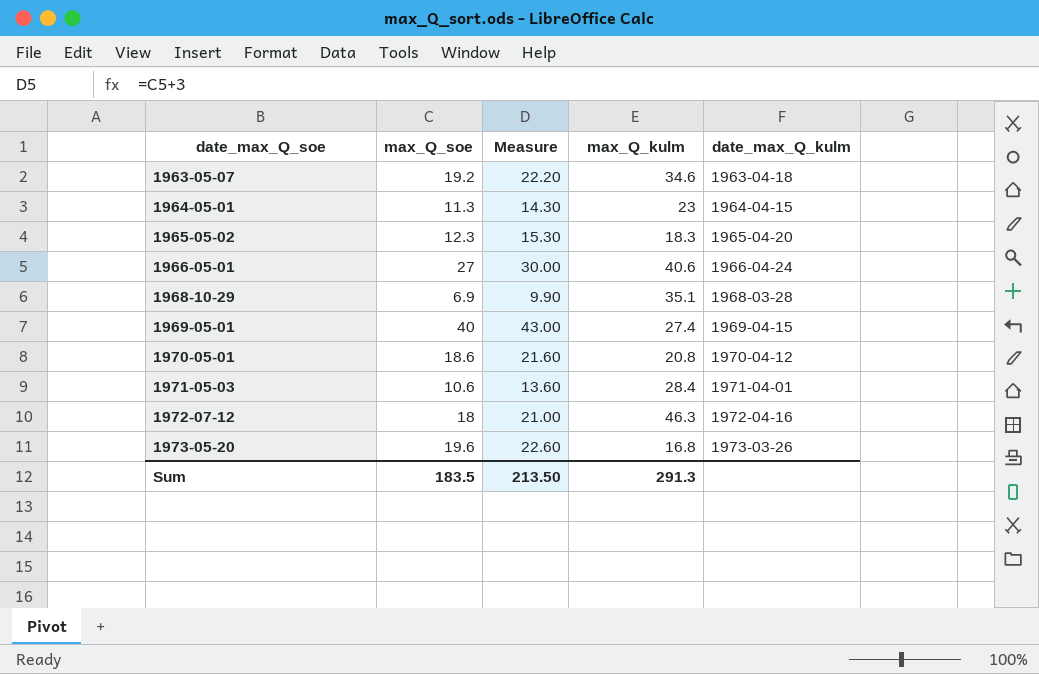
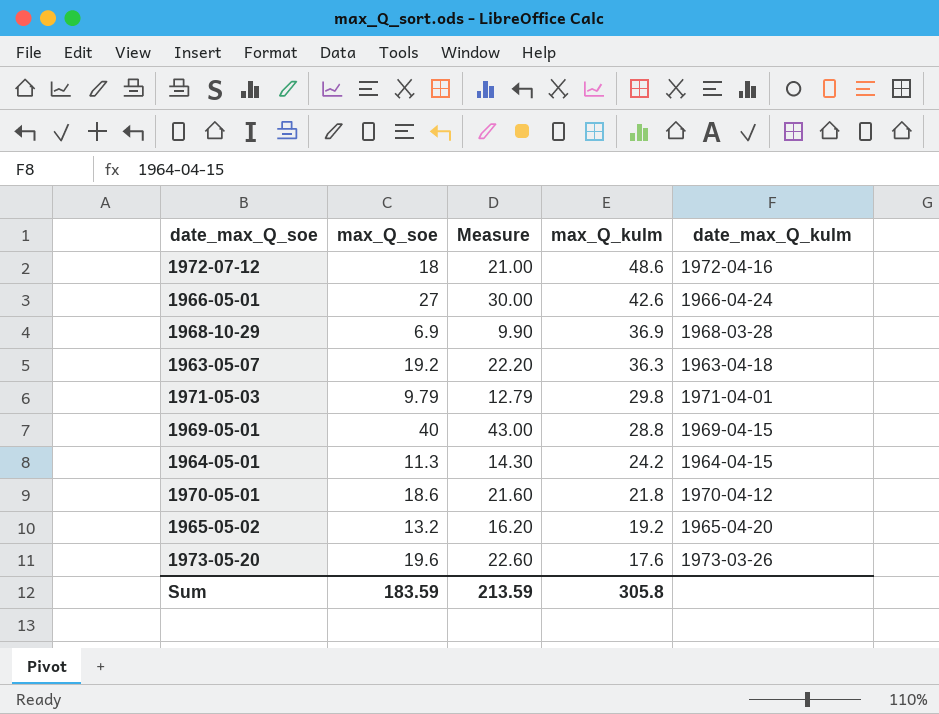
row order: date_max_Q_soe ascending -> max_Q_kulm descending
1972-07-12 | max_Q_kulm: 46.3 -> 48.6
1966-05-01 | max_Q_kulm: 40.6 -> 42.6
1968-10-29 | max_Q_kulm: 35.1 -> 36.9
1963-05-07 | max_Q_kulm: 34.6 -> 36.3
1971-05-03 | max_Q_soe: 10.6 -> 9.79
1971-05-03 | Measure: 13.60 -> 12.79
1971-05-03 | max_Q_kulm: 28.4 -> 29.8
1969-05-01 | max_Q_kulm: 27.4 -> 28.8
1964-05-01 | max_Q_kulm: 23 -> 24.2
1970-05-01 | max_Q_kulm: 20.8 -> 21.8
1965-05-02 | max_Q_soe: 12.3 -> 13.2
1965-05-02 | Measure: 15.30 -> 16.20
1965-05-02 | max_Q_kulm: 18.3 -> 19.2
1973-05-20 | max_Q_kulm: 16.8 -> 17.6
Sum | max_Q_soe: 183.5 -> 183.59
Sum | Measure: 213.50 -> 213.59
Sum | max_Q_kulm: 291.3 -> 305.8

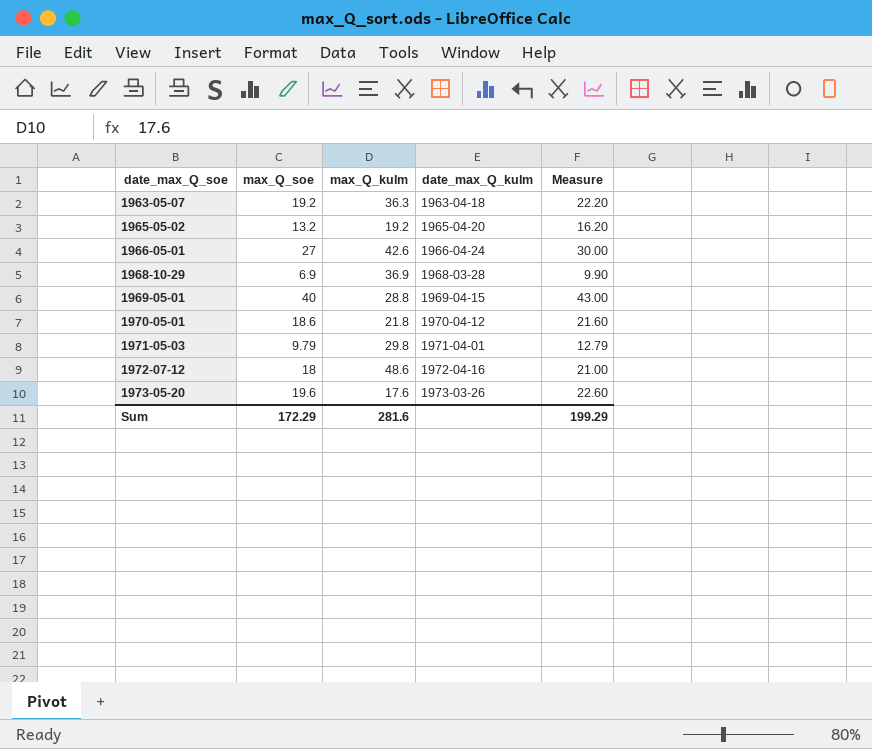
row order: max_Q_kulm descending -> date_max_Q_soe ascending
column Measure | position: 3 -> 5
row 1964-05-01: 11.3 | 14.30 | 24.2 | 1964-04-15 -> none
Sum | max_Q_soe: 183.59 -> 172.29
Sum | max_Q_kulm: 305.8 -> 281.6
Sum | Measure: 213.59 -> 199.29

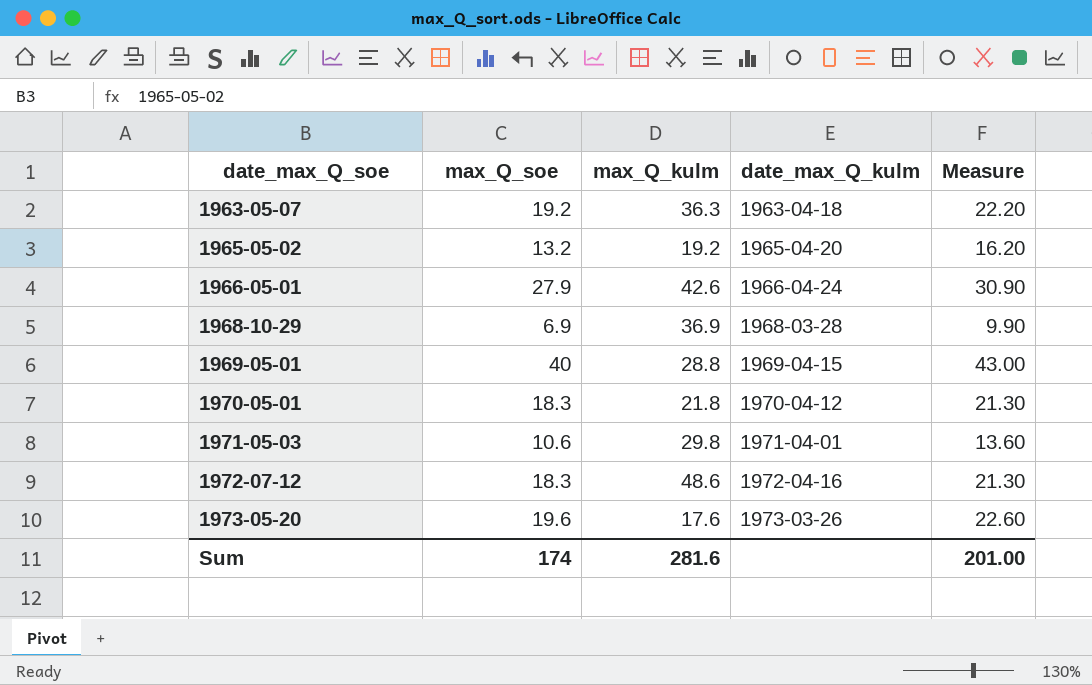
1966-05-01 | max_Q_soe: 27 -> 27.9
1966-05-01 | Measure: 30.00 -> 30.90
1970-05-01 | max_Q_soe: 18.6 -> 18.3
1970-05-01 | Measure: 21.60 -> 21.30
1971-05-03 | max_Q_soe: 9.79 -> 10.6
1971-05-03 | Measure: 12.79 -> 13.60
1972-07-12 | max_Q_soe: 18 -> 18.3
1972-07-12 | Measure: 21.00 -> 21.30
Sum | max_Q_soe: 172.29 -> 174
Sum | Measure: 199.29 -> 201.00

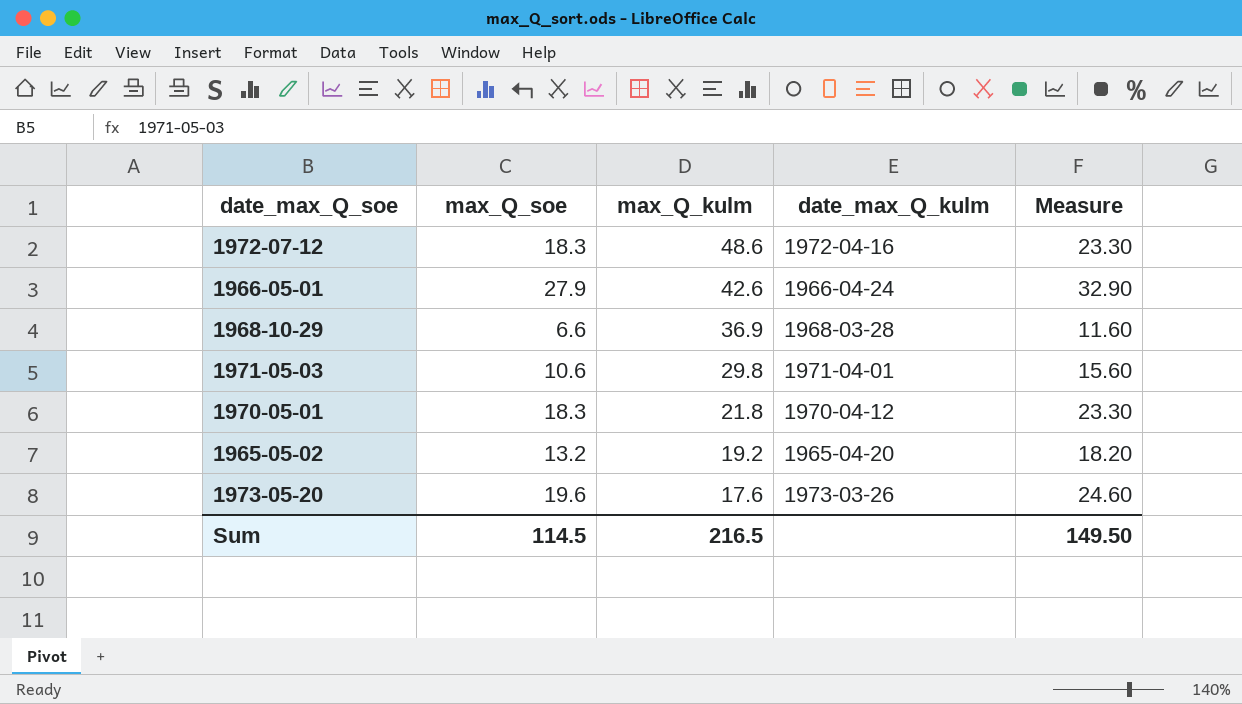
row order: date_max_Q_soe ascending -> max_Q_kulm descending
column Measure | formula: [max_Q_soe] + 3 -> [max_Q_soe] + 5
row 1963-05-07: 19.2 | 36.3 | 1963-04-18 | 22.20 -> none
row 1969-05-01: 40 | 28.8 | 1969-04-15 | 43.00 -> none
1968-10-29 | max_Q_soe: 6.9 -> 6.6
Sum | max_Q_soe: 174 -> 114.5
Sum | max_Q_kulm: 281.6 -> 216.5
Sum | Measure: 201.00 -> 149.50

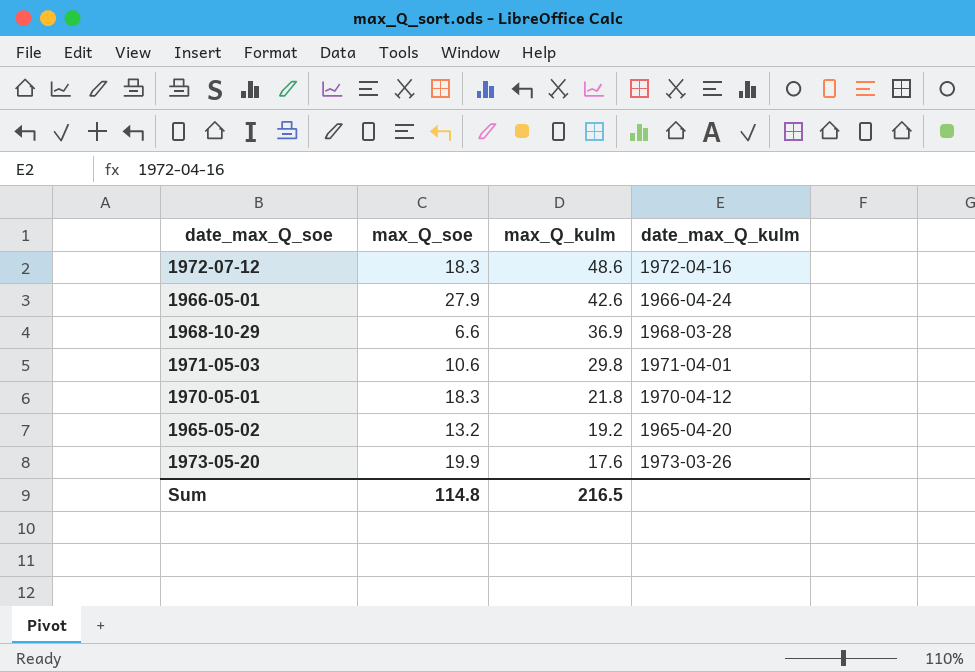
column Measure | formula: [max_Q_soe] + 5 -> none
1973-05-20 | max_Q_soe: 19.6 -> 19.9
Sum | max_Q_soe: 114.5 -> 114.8

